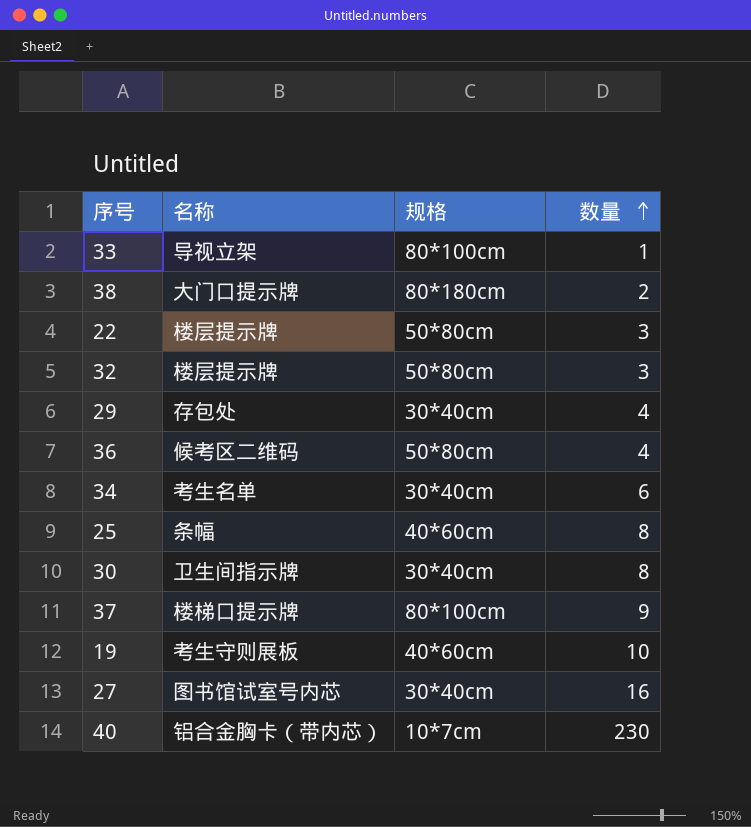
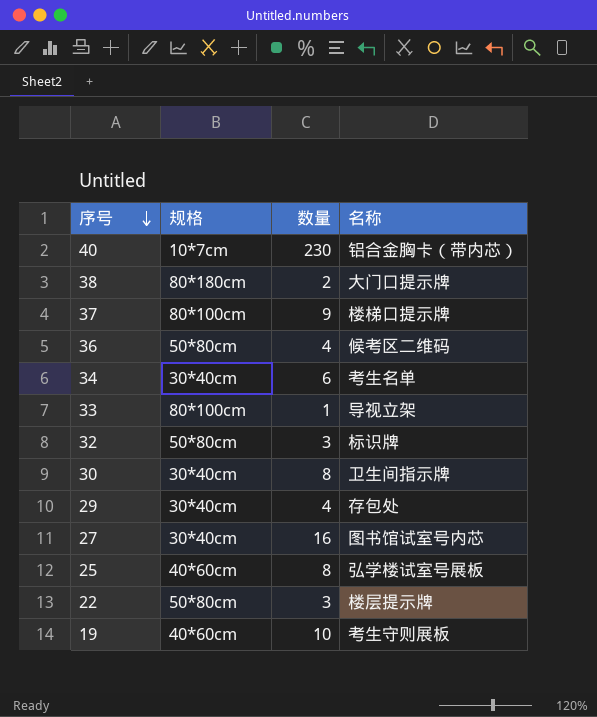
row order: 数量 ascending -> 序号 descending
column 名称 | position: 2 -> 4
32 | 名称: 楼层提示牌 -> 标识牌
25 | 名称: 条幅 -> 弘学楼试室号展板

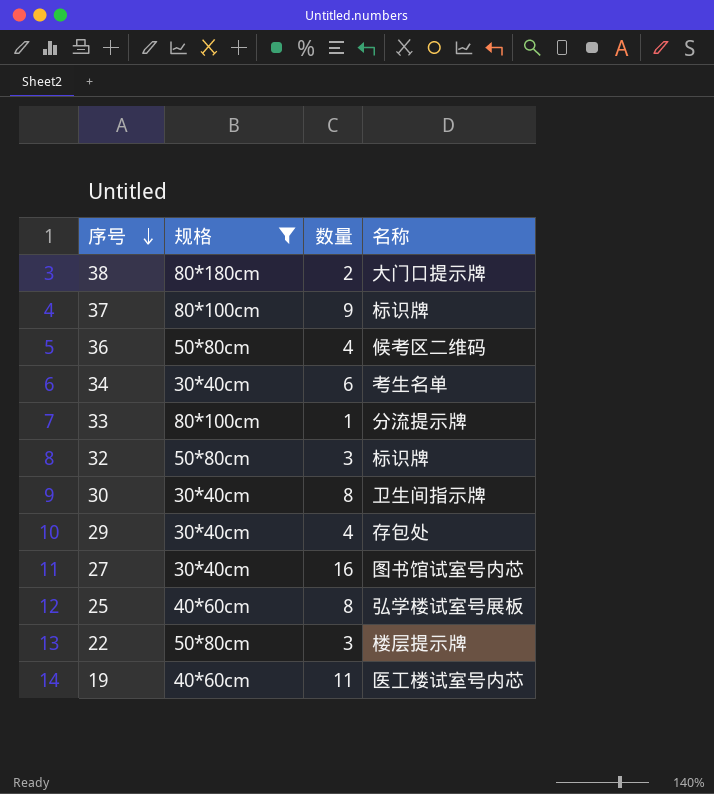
filter: none -> 规格 != 10*7cm
37 | 名称: 楼梯口提示牌 -> 标识牌
33 | 名称: 导视立架 -> 分流提示牌
19 | 数量: 10 -> 11
19 | 名称: 考生守则展板 -> 医工楼试室号内芯

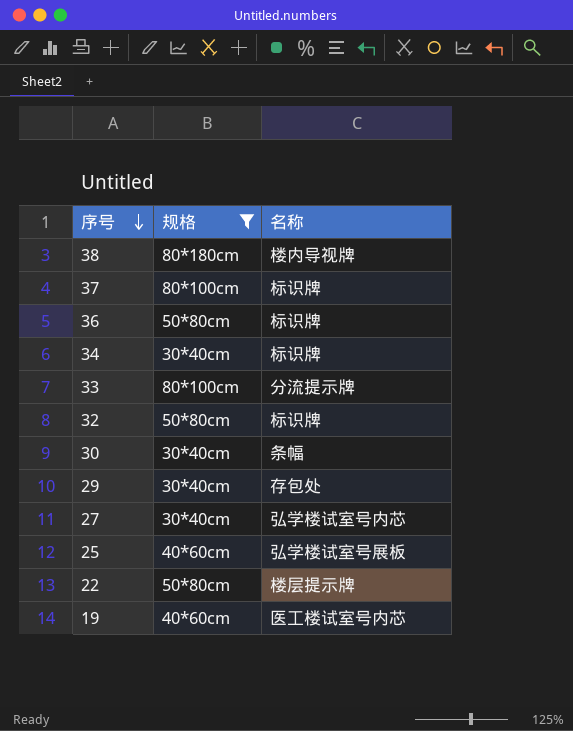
column 数量 | position: 3 -> none
38 | 名称: 大门口提示牌 -> 楼内导视牌
36 | 名称: 候考区二维码 -> 标识牌
34 | 名称: 考生名单 -> 标识牌
30 | 名称: 卫生间指示牌 -> 条幅
27 | 名称: 图书馆试室号内芯 -> 弘学楼试室号内芯

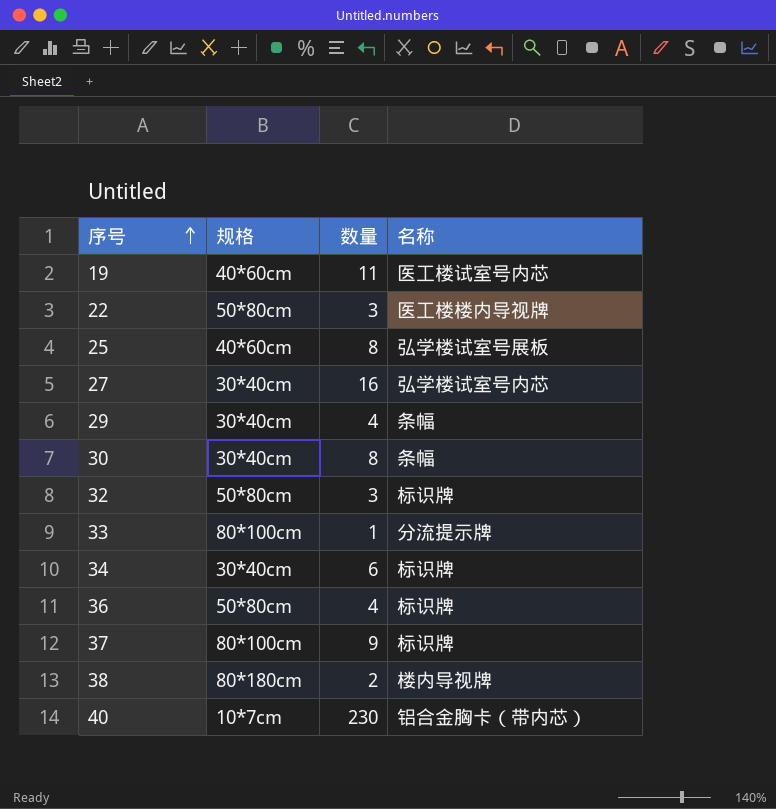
filter: 规格 != 10*7cm -> none
row order: 序号 descending -> 序号 ascending
column 数量 | position: none -> 3
22 | 名称: 楼层提示牌 -> 医工楼楼内导视牌
29 | 名称: 存包处 -> 条幅

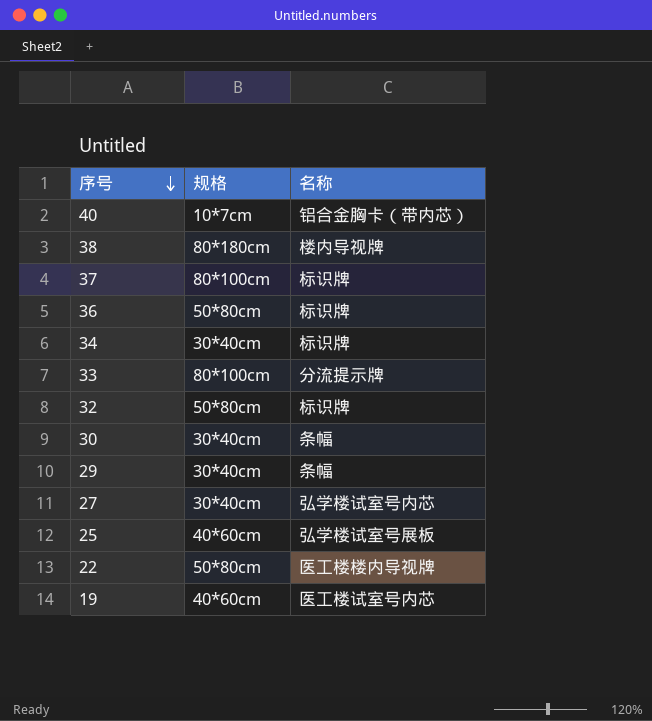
row order: 序号 ascending -> 序号 descending
column 数量 | position: 3 -> none

